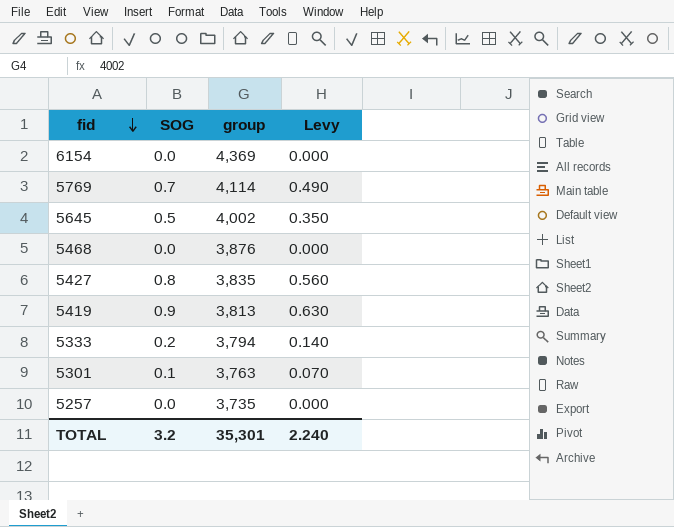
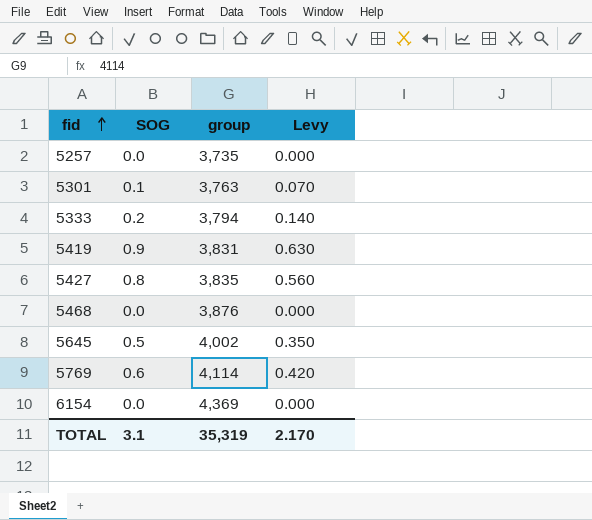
row order: fid descending -> fid ascending
5419 | group: 3,813 -> 3,831
5769 | SOG: 0.7 -> 0.6
5769 | Levy: 0.490 -> 0.420
TOTAL | SOG: 3.2 -> 3.1
TOTAL | group: 35,301 -> 35,319
TOTAL | Levy: 2.240 -> 2.170

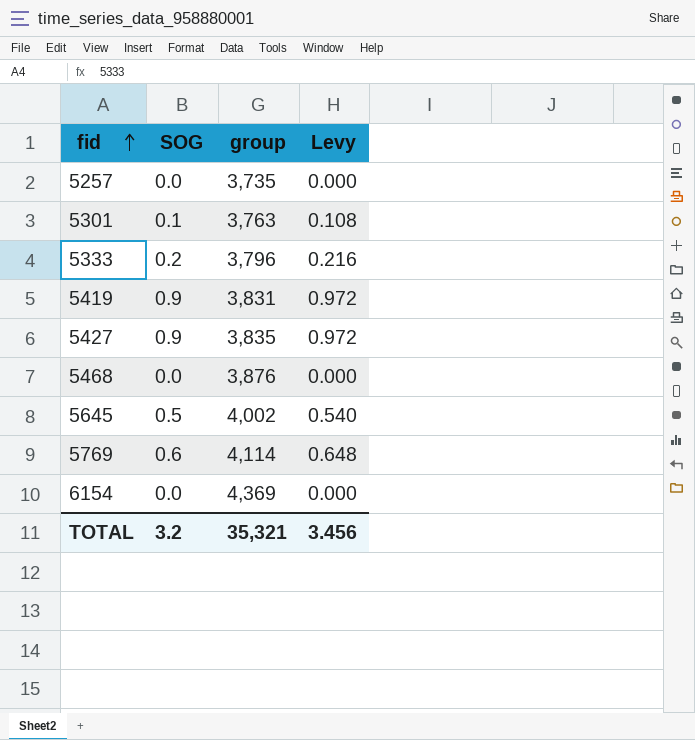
column Levy | formula: [SOG] * 0.7 -> [SOG] * 1.08
5333 | group: 3,794 -> 3,796
5427 | SOG: 0.8 -> 0.9
TOTAL | SOG: 3.1 -> 3.2
TOTAL | group: 35,319 -> 35,321
TOTAL | Levy: 2.170 -> 3.456

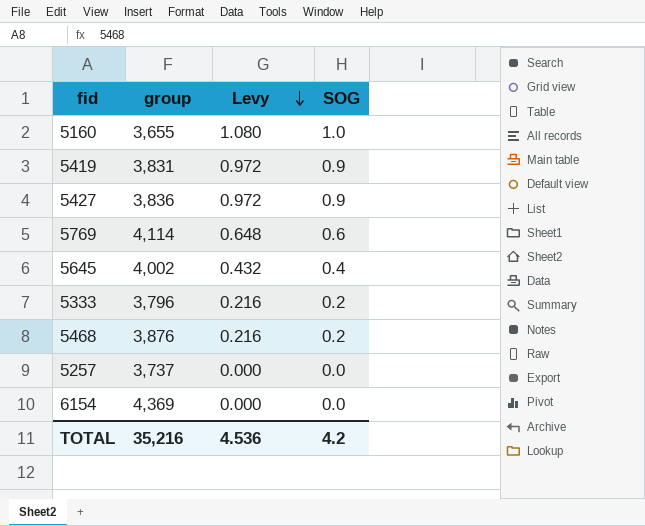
row order: fid ascending -> Levy descending
column SOG | position: 2 -> 4
row 5301: 0.1 | 3,763 | 0.108 -> none
row 5160: none -> 3,655 | 1.080 | 1.0
5427 | group: 3,835 -> 3,836
5645 | Levy: 0.540 -> 0.432
5645 | SOG: 0.5 -> 0.4
5468 | Levy: 0.000 -> 0.216
5468 | SOG: 0.0 -> 0.2
5257 | group: 3,735 -> 3,737
TOTAL | group: 35,321 -> 35,216
TOTAL | Levy: 3.456 -> 4.536
TOTAL | SOG: 3.2 -> 4.2

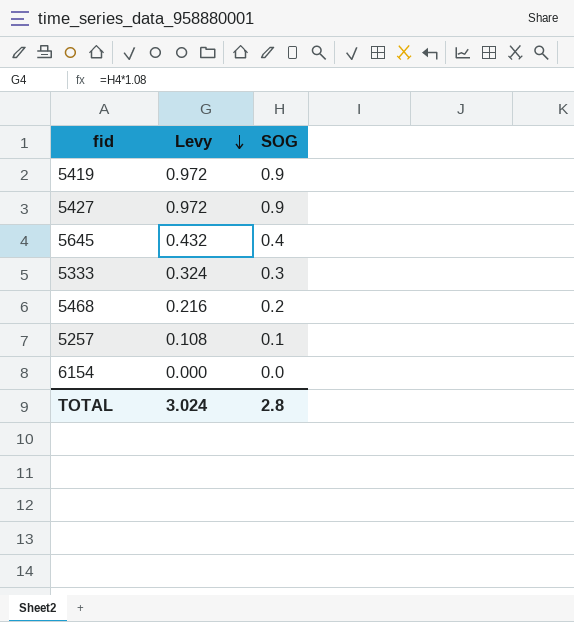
column group | position: 2 -> none
row 5160: 3,655 | 1.080 | 1.0 -> none
row 5769: 4,114 | 0.648 | 0.6 -> none
5333 | Levy: 0.216 -> 0.324
5333 | SOG: 0.2 -> 0.3
5257 | Levy: 0.000 -> 0.108
5257 | SOG: 0.0 -> 0.1
TOTAL | Levy: 4.536 -> 3.024
TOTAL | SOG: 4.2 -> 2.8

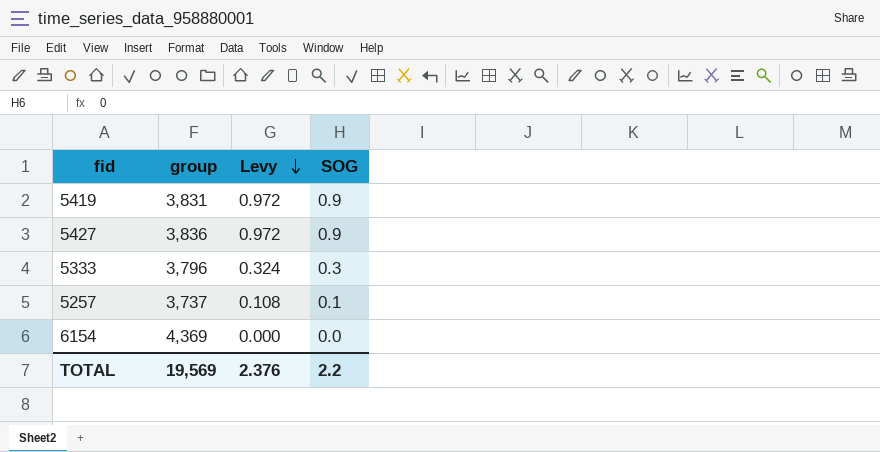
column group | position: none -> 2
row 5645: 0.432 | 0.4 -> none
row 5468: 0.216 | 0.2 -> none
TOTAL | Levy: 3.024 -> 2.376
TOTAL | SOG: 2.8 -> 2.2

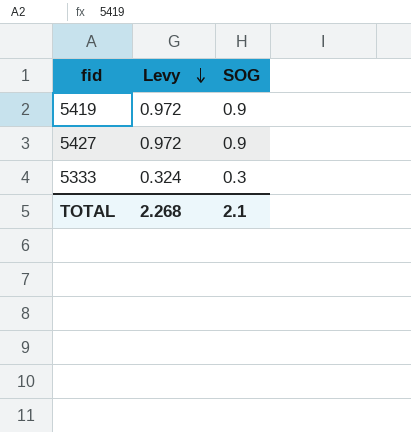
column group | position: 2 -> none
row 5257: 3,737 | 0.108 | 0.1 -> none
row 6154: 4,369 | 0.000 | 0.0 -> none
TOTAL | Levy: 2.376 -> 2.268
TOTAL | SOG: 2.2 -> 2.1

